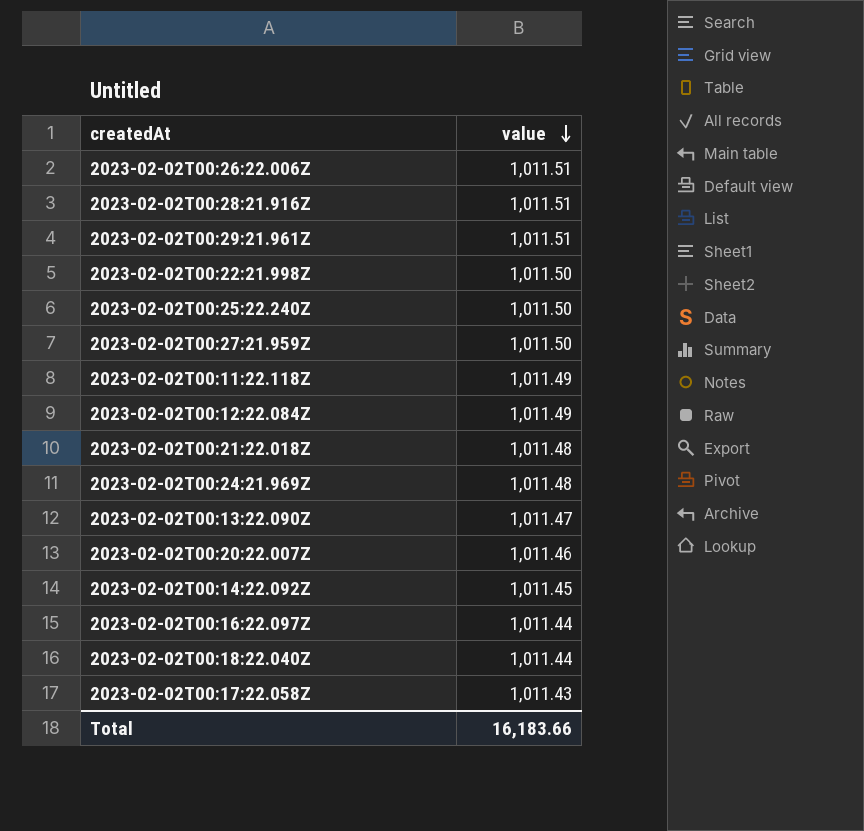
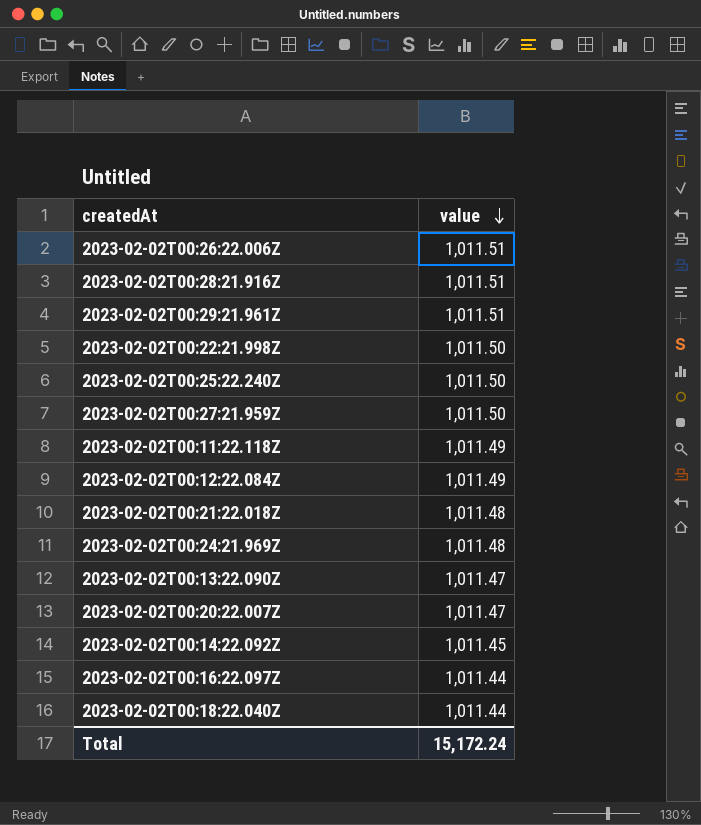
row 2023-02-02T00:17:22.058Z: 1,011.43 -> none
2023-02-02T00:20:22.007Z | value: 1,011.46 -> 1,011.47
Total | value: 16,183.66 -> 15,172.24

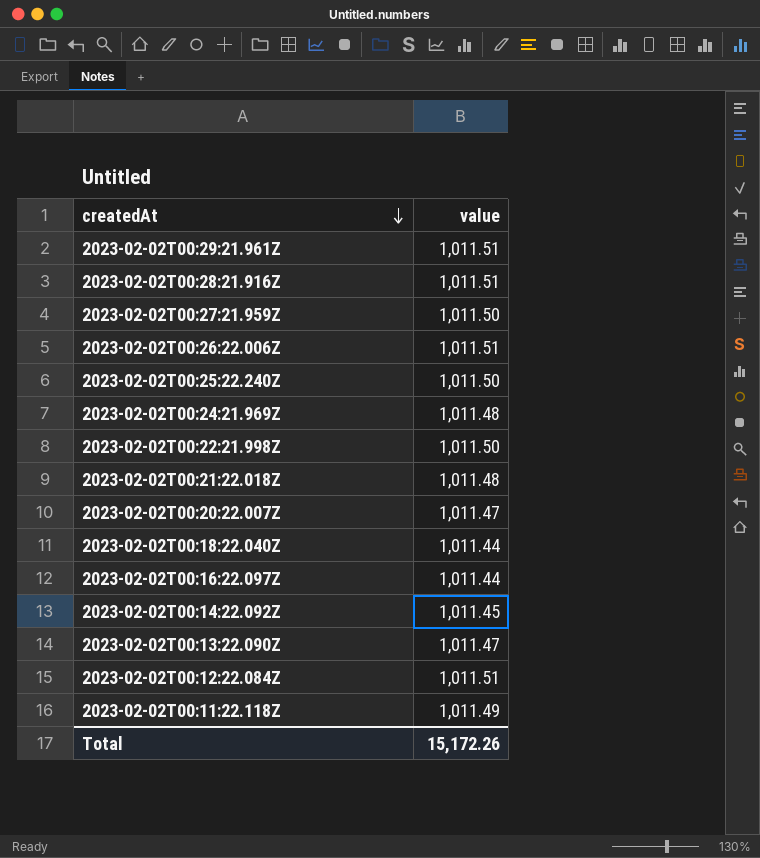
row order: value descending -> createdAt descending
2023-02-02T00:12:22.084Z | value: 1,011.49 -> 1,011.51
Total | value: 15,172.24 -> 15,172.26

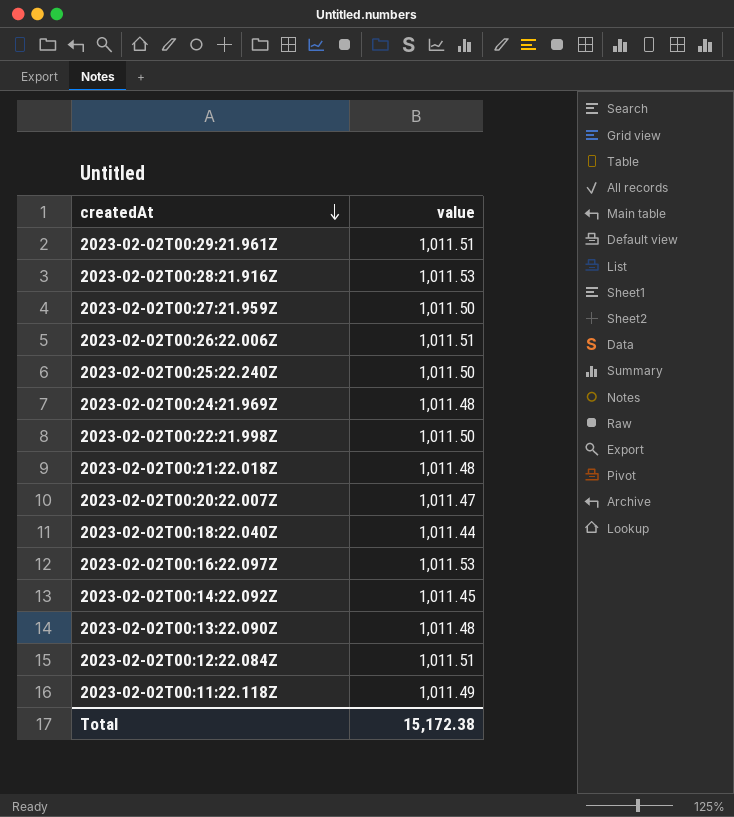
2023-02-02T00:28:21.916Z | value: 1,011.51 -> 1,011.53
2023-02-02T00:16:22.097Z | value: 1,011.44 -> 1,011.53
2023-02-02T00:13:22.090Z | value: 1,011.47 -> 1,011.48
Total | value: 15,172.26 -> 15,172.38

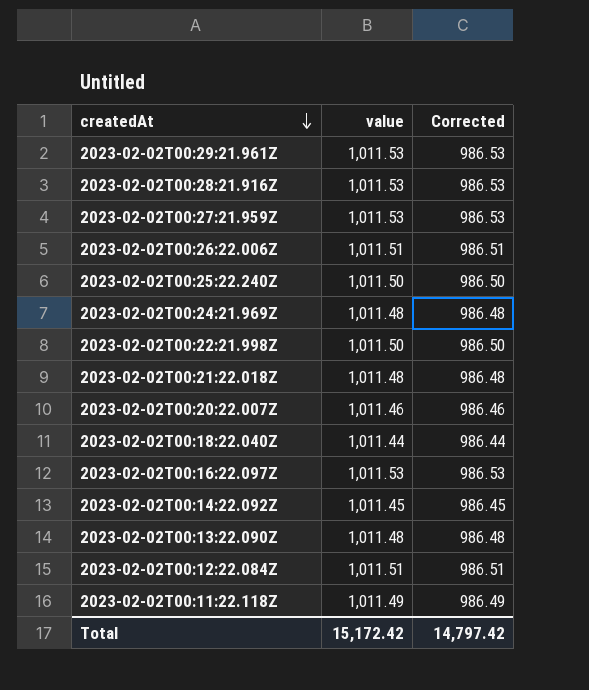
column Corrected | formula: none -> [value] - 25
2023-02-02T00:29:21.961Z | value: 1,011.51 -> 1,011.53
2023-02-02T00:27:21.959Z | value: 1,011.50 -> 1,011.53
2023-02-02T00:20:22.007Z | value: 1,011.47 -> 1,011.46
Total | value: 15,172.38 -> 15,172.42

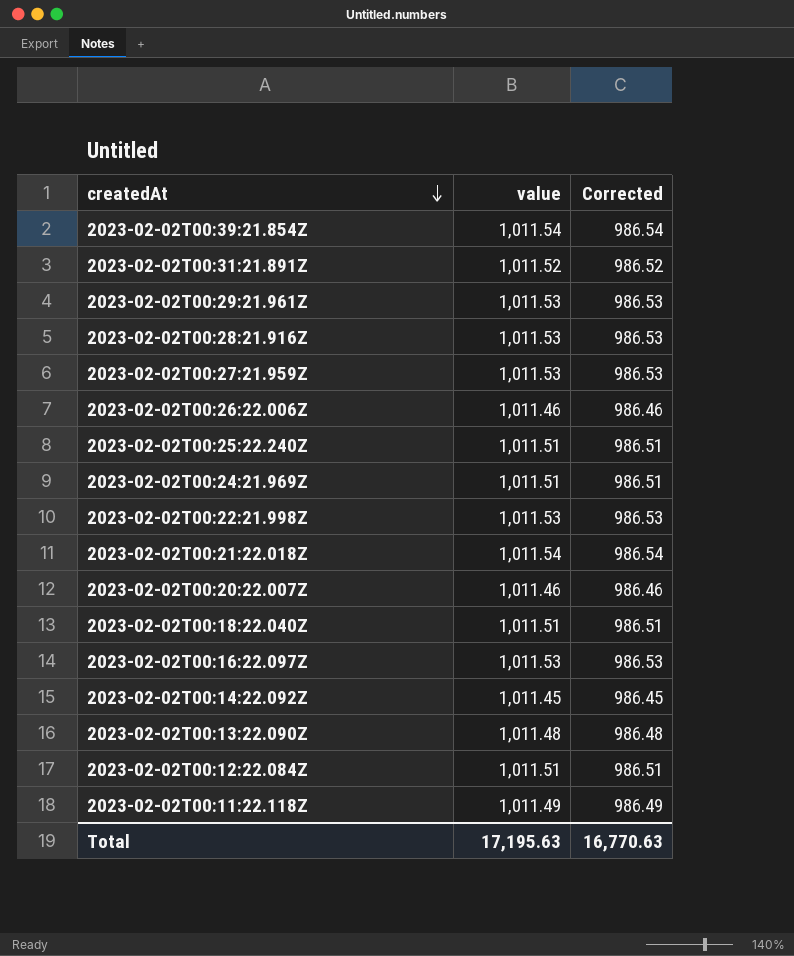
row 2023-02-02T00:39:21.854Z: none -> 1,011.54 | 986.54
row 2023-02-02T00:31:21.891Z: none -> 1,011.52 | 986.52
2023-02-02T00:26:22.006Z | value: 1,011.51 -> 1,011.46
2023-02-02T00:26:22.006Z | Corrected: 986.51 -> 986.46
2023-02-02T00:25:22.240Z | value: 1,011.50 -> 1,011.51
2023-02-02T00:25:22.240Z | Corrected: 986.50 -> 986.51
2023-02-02T00:24:21.969Z | value: 1,011.48 -> 1,011.51
2023-02-02T00:24:21.969Z | Corrected: 986.48 -> 986.51
2023-02-02T00:22:21.998Z | value: 1,011.50 -> 1,011.53
2023-02-02T00:22:21.998Z | Corrected: 986.50 -> 986.53
2023-02-02T00:21:22.018Z | value: 1,011.48 -> 1,011.54
2023-02-02T00:21:22.018Z | Corrected: 986.48 -> 986.54
2023-02-02T00:18:22.040Z | value: 1,011.44 -> 1,011.51
2023-02-02T00:18:22.040Z | Corrected: 986.44 -> 986.51
Total | value: 15,172.42 -> 17,195.63
Total | Corrected: 14,797.42 -> 16,770.63

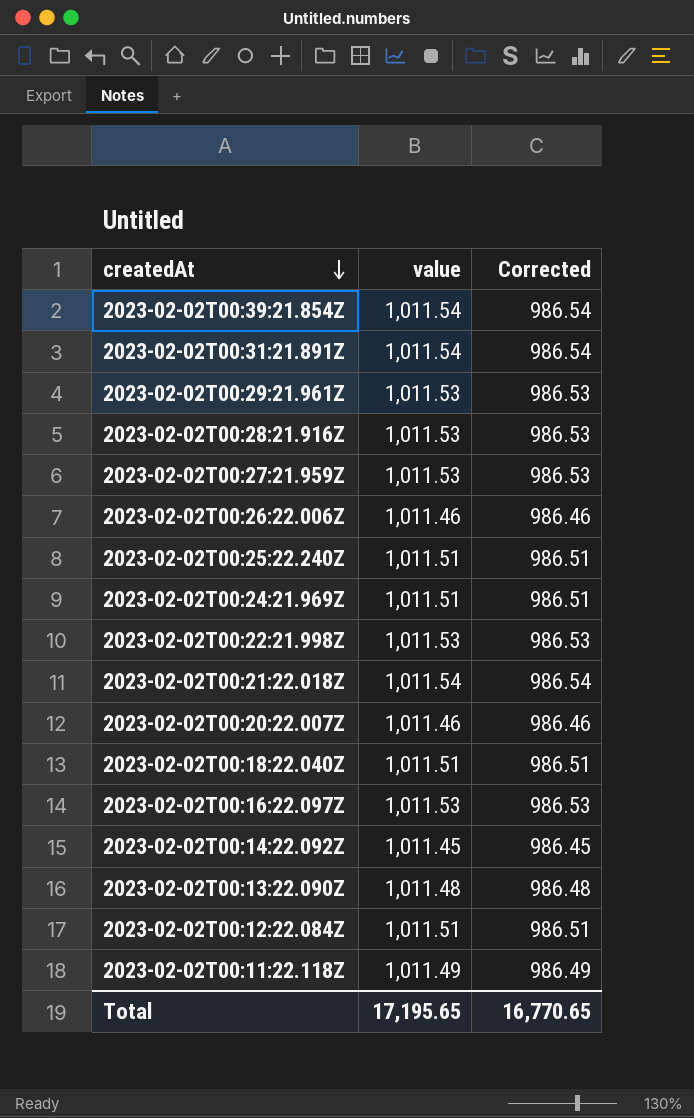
2023-02-02T00:31:21.891Z | value: 1,011.52 -> 1,011.54
2023-02-02T00:31:21.891Z | Corrected: 986.52 -> 986.54
Total | value: 17,195.63 -> 17,195.65
Total | Corrected: 16,770.63 -> 16,770.65

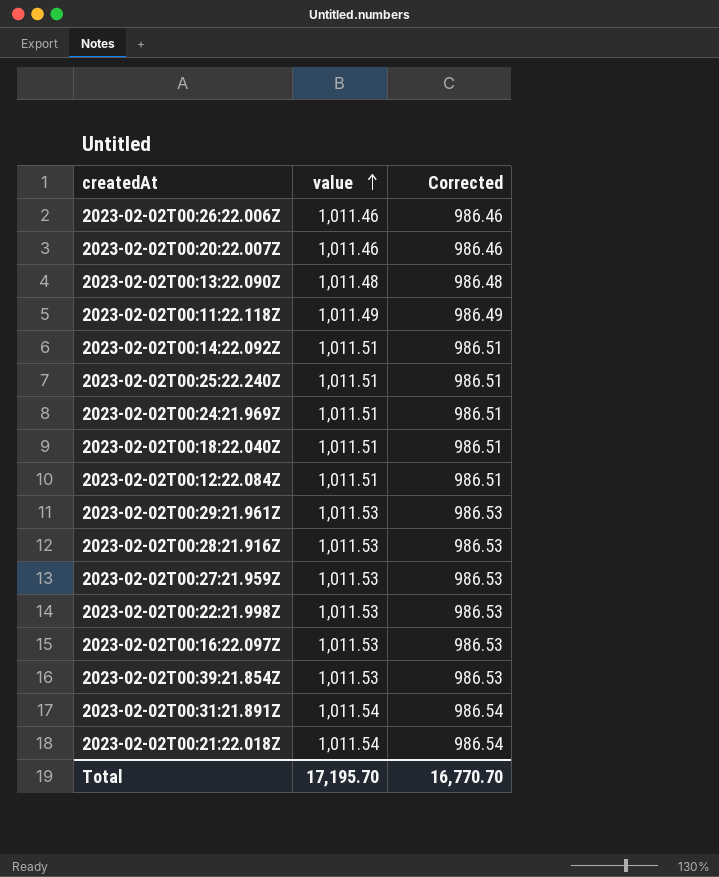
row order: createdAt descending -> value ascending
2023-02-02T00:14:22.092Z | value: 1,011.45 -> 1,011.51
2023-02-02T00:14:22.092Z | Corrected: 986.45 -> 986.51
2023-02-02T00:39:21.854Z | value: 1,011.54 -> 1,011.53
2023-02-02T00:39:21.854Z | Corrected: 986.54 -> 986.53
Total | value: 17,195.65 -> 17,195.70
Total | Corrected: 16,770.65 -> 16,770.70

